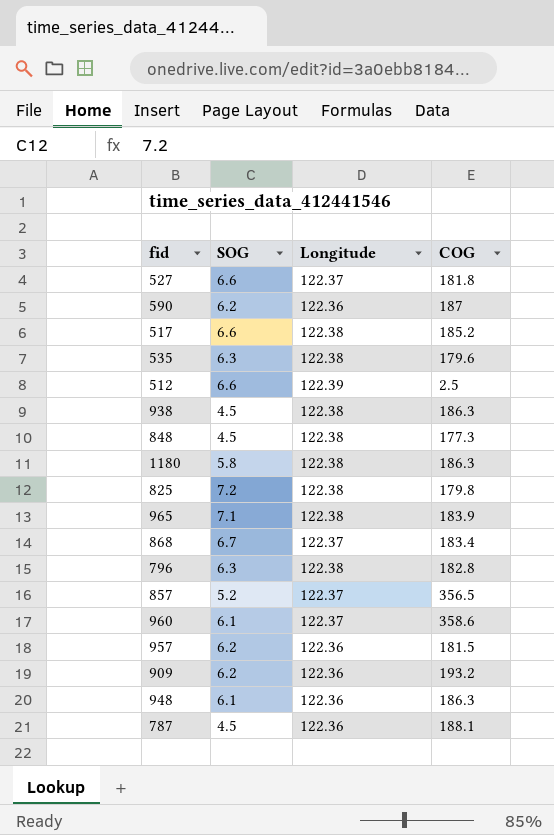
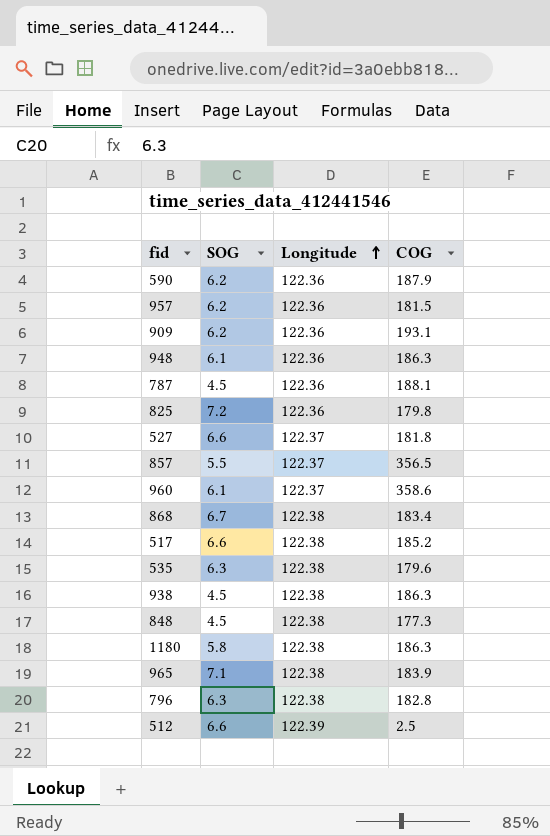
row order: none -> Longitude ascending
590 | COG: 187 -> 187.9
909 | COG: 193.2 -> 193.1
825 | Longitude: 122.38 -> 122.36
857 | SOG: 5.2 -> 5.5
868 | Longitude: 122.37 -> 122.38

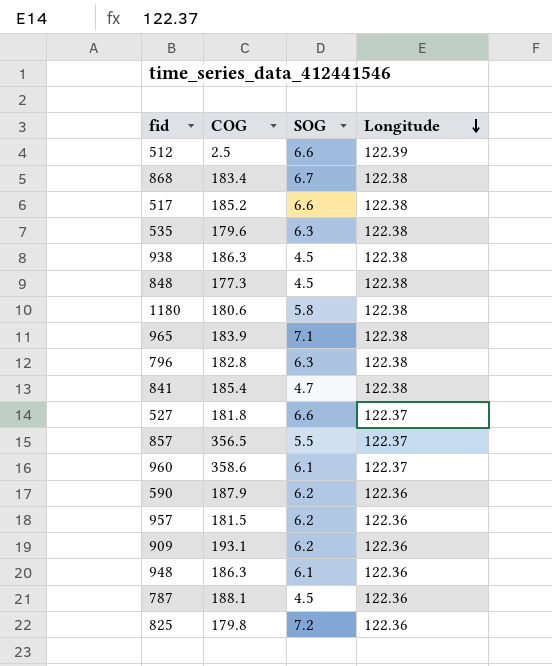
row order: Longitude ascending -> Longitude descending
column COG | position: 4 -> 2
1180 | COG: 186.3 -> 180.6
row 841: none -> 185.4 | 4.7 | 122.38

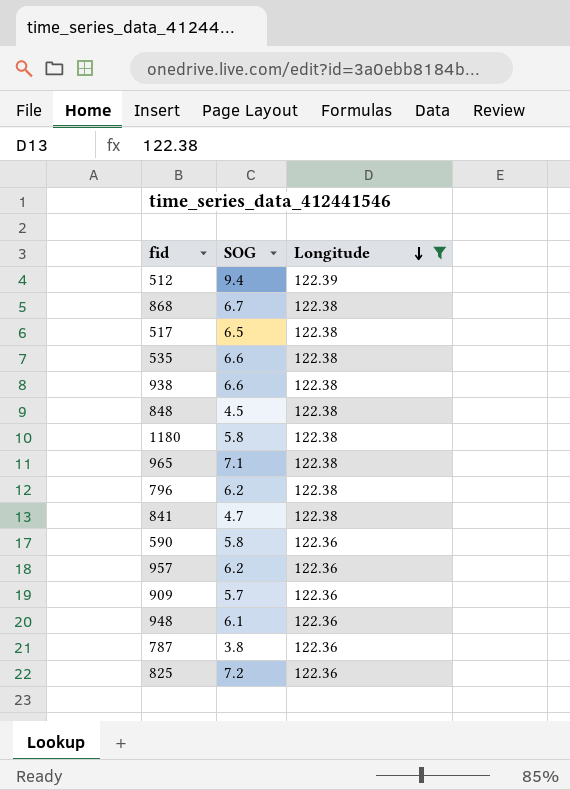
filter: none -> Longitude != 122.37
column COG | position: 2 -> none
512 | SOG: 6.6 -> 9.4
517 | SOG: 6.6 -> 6.5
535 | SOG: 6.3 -> 6.6
938 | SOG: 4.5 -> 6.6
796 | SOG: 6.3 -> 6.2
590 | SOG: 6.2 -> 5.8
909 | SOG: 6.2 -> 5.7
787 | SOG: 4.5 -> 3.8

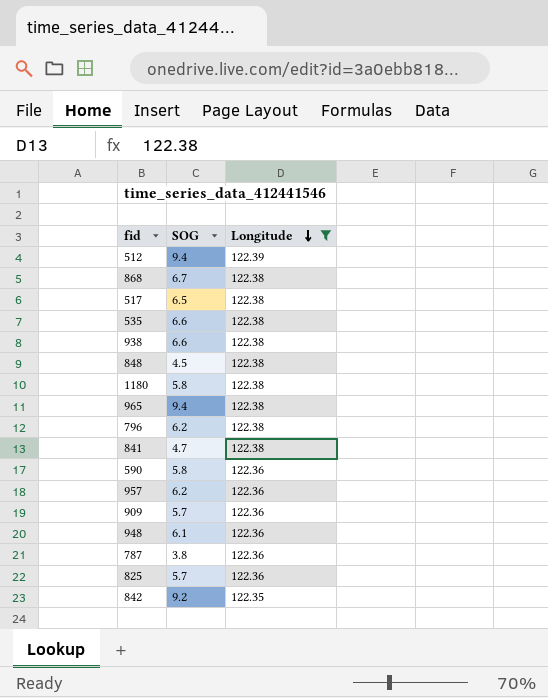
965 | SOG: 7.1 -> 9.4
825 | SOG: 7.2 -> 5.7
row 842: none -> 9.2 | 122.35

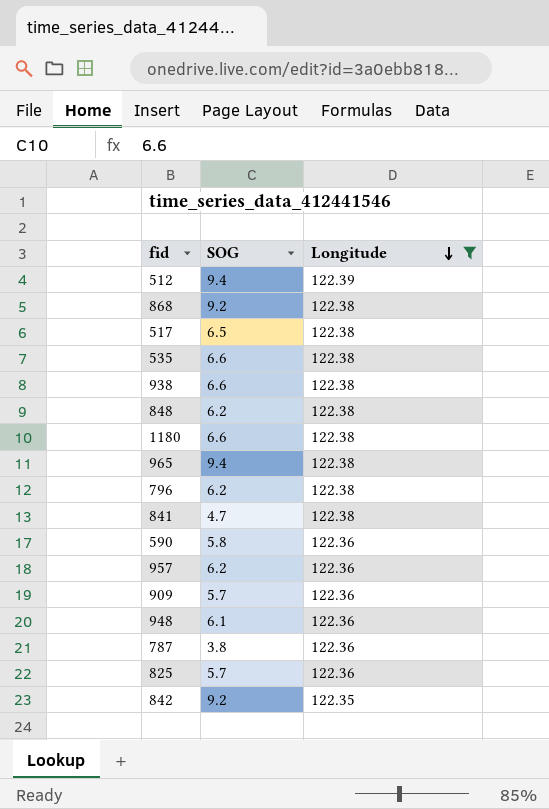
868 | SOG: 6.7 -> 9.2
848 | SOG: 4.5 -> 6.2
1180 | SOG: 5.8 -> 6.6

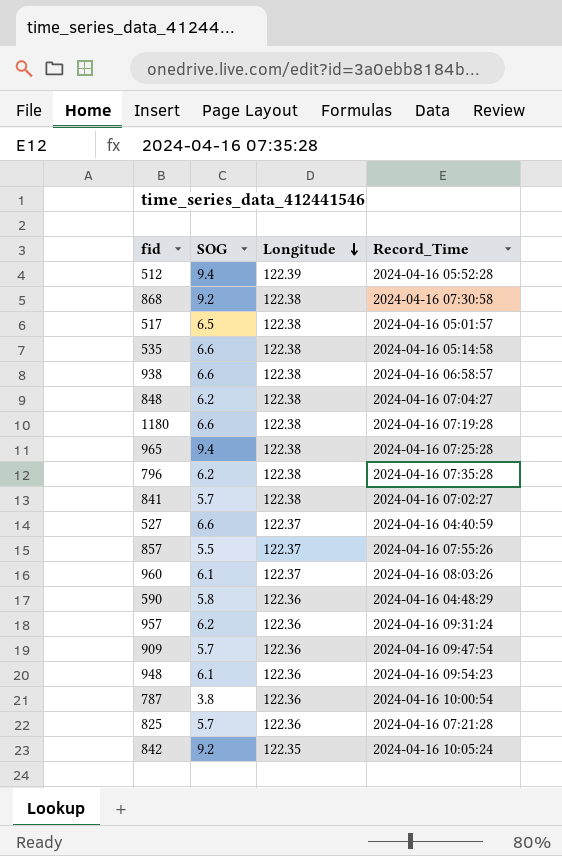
filter: Longitude != 122.37 -> none
column Record_Time | position: none -> 4
841 | SOG: 4.7 -> 5.7

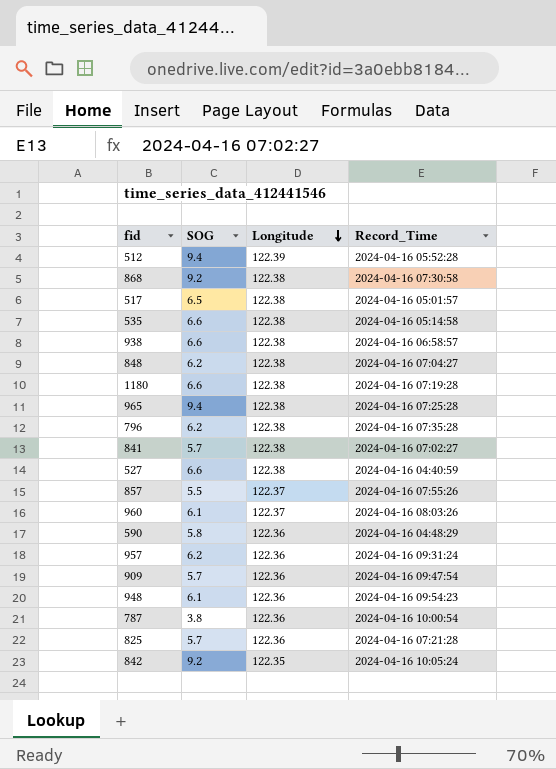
527 | Longitude: 122.37 -> 122.38

